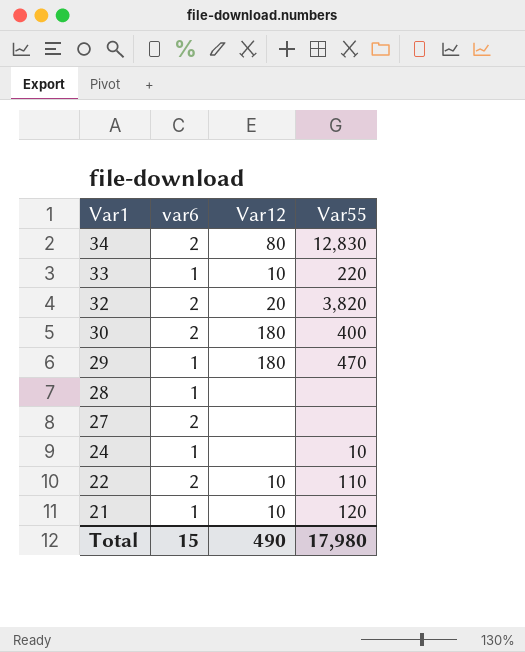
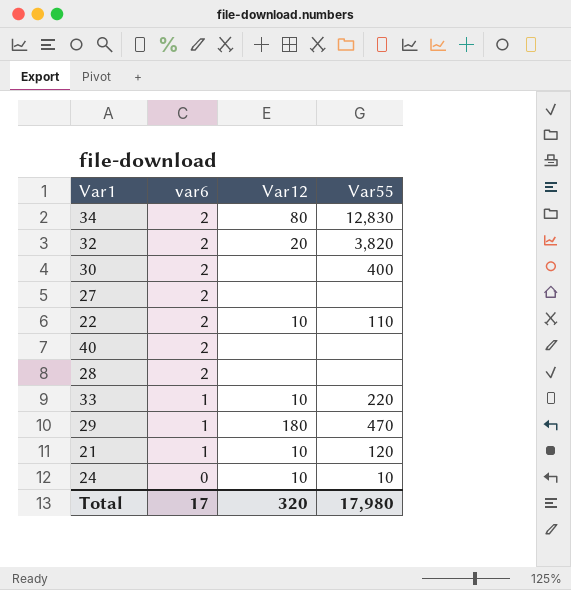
row order: Var1 descending -> var6 descending
30 | Var12: 180 -> none
row 40: none -> 2 | none | none
28 | var6: 1 -> 2
24 | var6: 1 -> 0
24 | Var12: none -> 10
Total | var6: 15 -> 17
Total | Var12: 490 -> 320

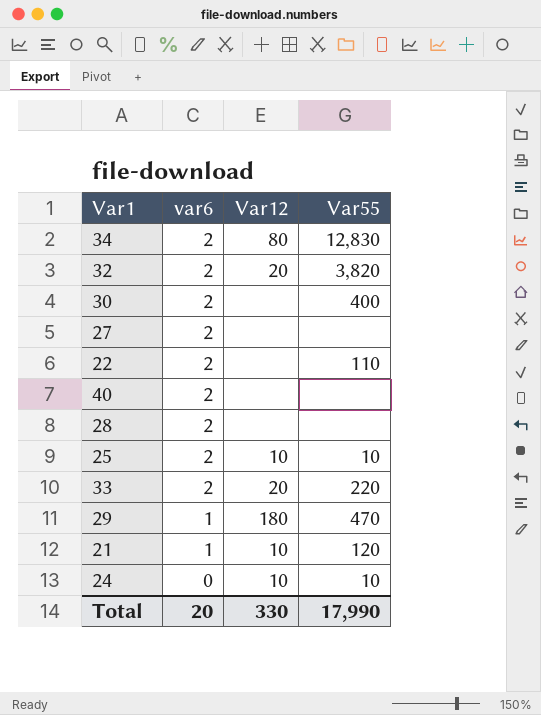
22 | Var12: 10 -> none
row 25: none -> 2 | 10 | 10
33 | var6: 1 -> 2
33 | Var12: 10 -> 20
Total | var6: 17 -> 20
Total | Var12: 320 -> 330
Total | Var55: 17,980 -> 17,990

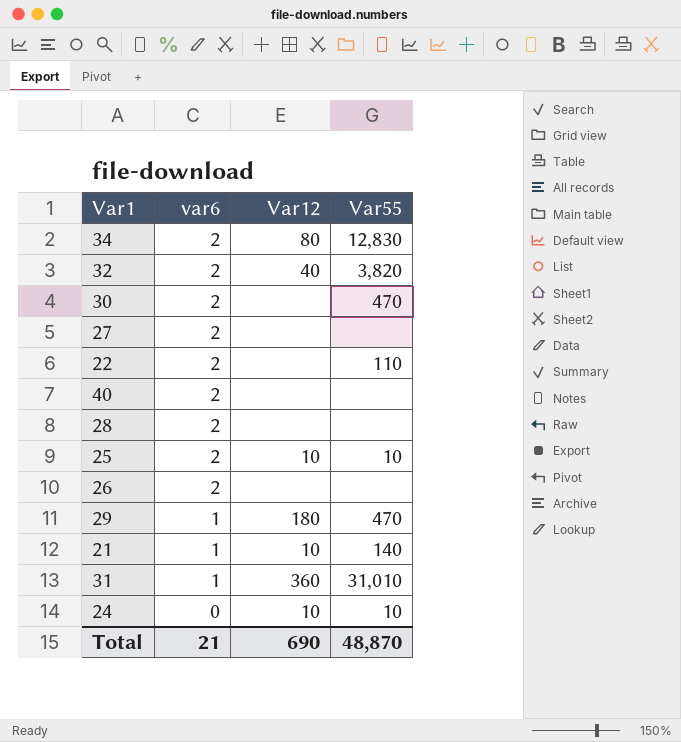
row 33: 2 | 20 | 220 -> none
32 | Var12: 20 -> 40
30 | Var55: 400 -> 470
row 26: none -> 2 | none | none
21 | Var55: 120 -> 140
row 31: none -> 1 | 360 | 31,010
Total | var6: 20 -> 21
Total | Var12: 330 -> 690
Total | Var55: 17,990 -> 48,870

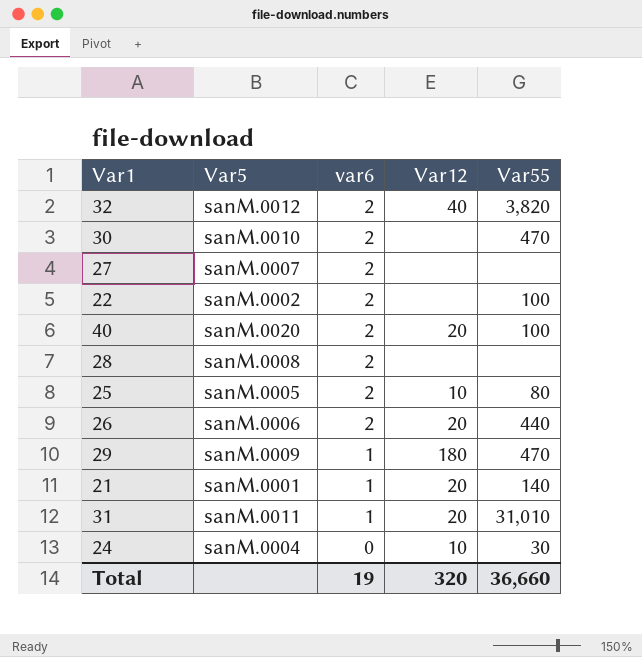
column Var5 | position: none -> 2
row 34: 2 | 80 | 12,830 -> none
22 | Var55: 110 -> 100
40 | Var12: none -> 20
40 | Var55: none -> 100
25 | Var55: 10 -> 80
26 | Var12: none -> 20
26 | Var55: none -> 440
21 | Var12: 10 -> 20
31 | Var12: 360 -> 20
24 | Var55: 10 -> 30
Total | var6: 21 -> 19
Total | Var12: 690 -> 320
Total | Var55: 48,870 -> 36,660

